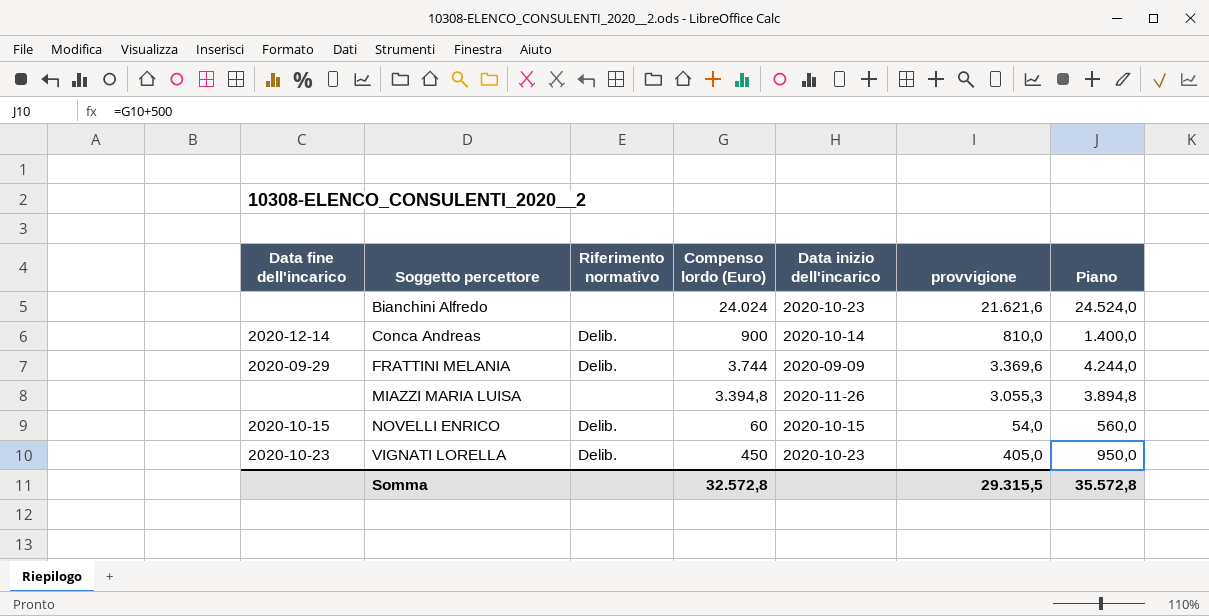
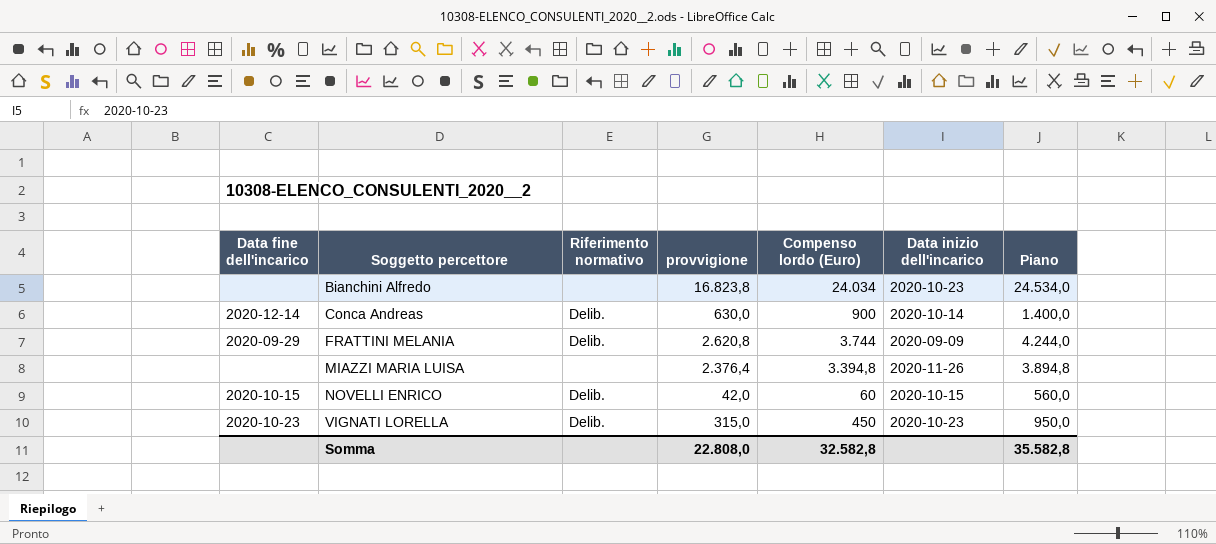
column provvigione | formula: [Compenso lordo (Euro)] * 0,9 -> [Compenso lordo (Euro)] * 0,7
column provvigione | position: 6 -> 4
Bianchini Alfredo | Compenso lordo (Euro): 24.024 -> 24.034
Bianchini Alfredo | Piano: 24.524,0 -> 24.534,0
Somma | provvigione: 29.315,5 -> 22.808,0
Somma | Compenso lordo (Euro): 32.572,8 -> 32.582,8
Somma | Piano: 35.572,8 -> 35.582,8

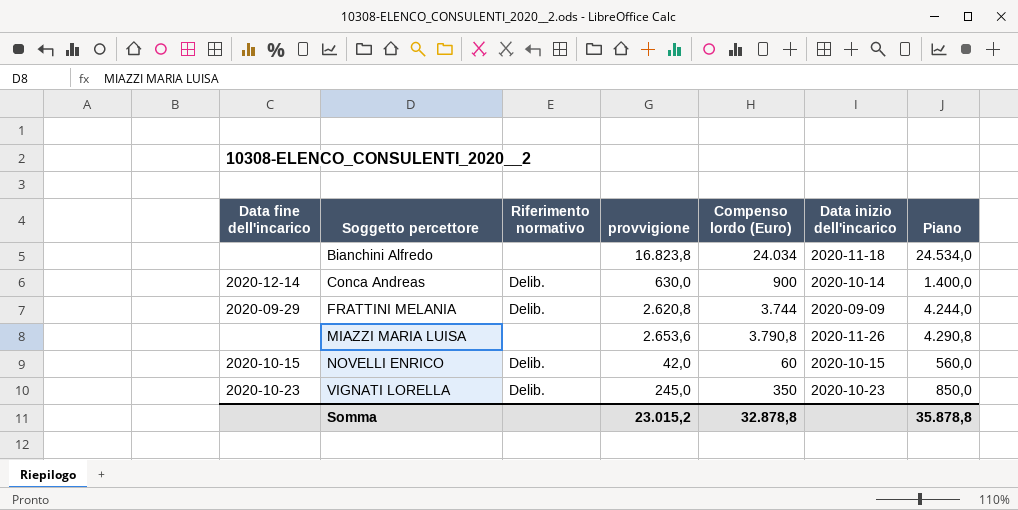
Bianchini Alfredo | Data inizio dell'incarico: 2020-10-23 -> 2020-11-18
MIAZZI MARIA LUISA | provvigione: 2.376,4 -> 2.653,6
MIAZZI MARIA LUISA | Compenso lordo (Euro): 3.394,8 -> 3.790,8
MIAZZI MARIA LUISA | Piano: 3.894,8 -> 4.290,8
VIGNATI LORELLA | provvigione: 315,0 -> 245,0
VIGNATI LORELLA | Compenso lordo (Euro): 450 -> 350
VIGNATI LORELLA | Piano: 950,0 -> 850,0
Somma | provvigione: 22.808,0 -> 23.015,2
Somma | Compenso lordo (Euro): 32.582,8 -> 32.878,8
Somma | Piano: 35.582,8 -> 35.878,8

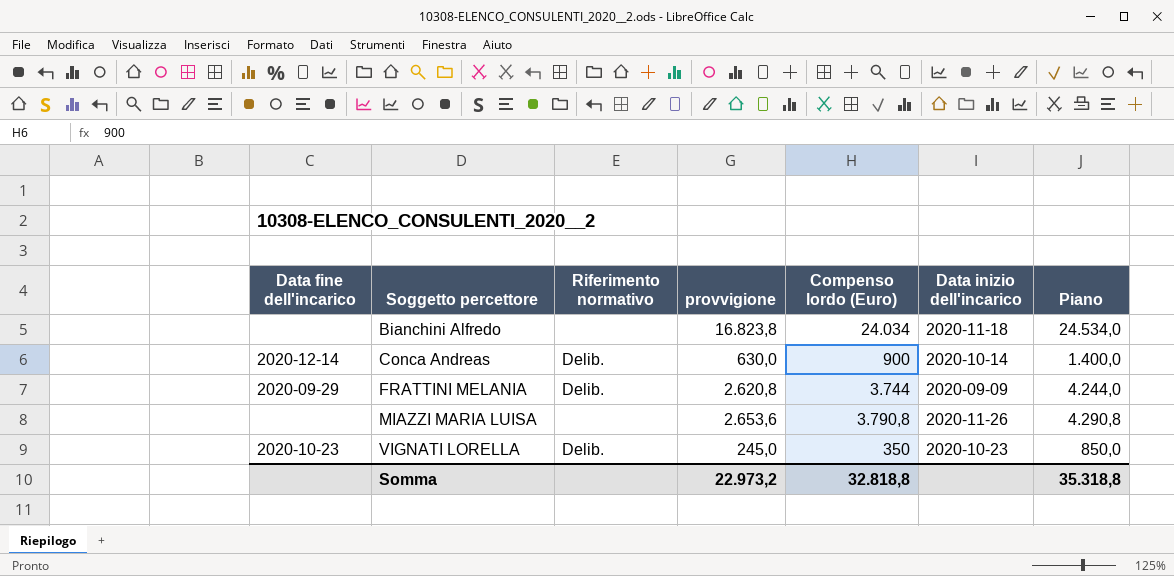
row NOVELLI ENRICO: 2020-10-15 | Delib. | 42,0 | 60 | 2020-10-15 | 560,0 -> none
Somma | provvigione: 23.015,2 -> 22.973,2
Somma | Compenso lordo (Euro): 32.878,8 -> 32.818,8
Somma | Piano: 35.878,8 -> 35.318,8

